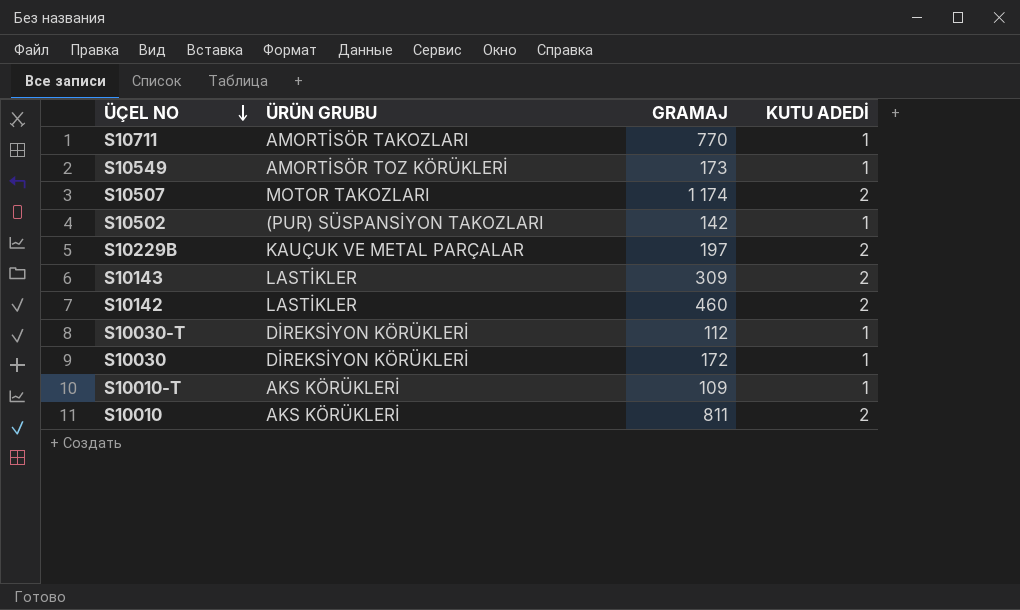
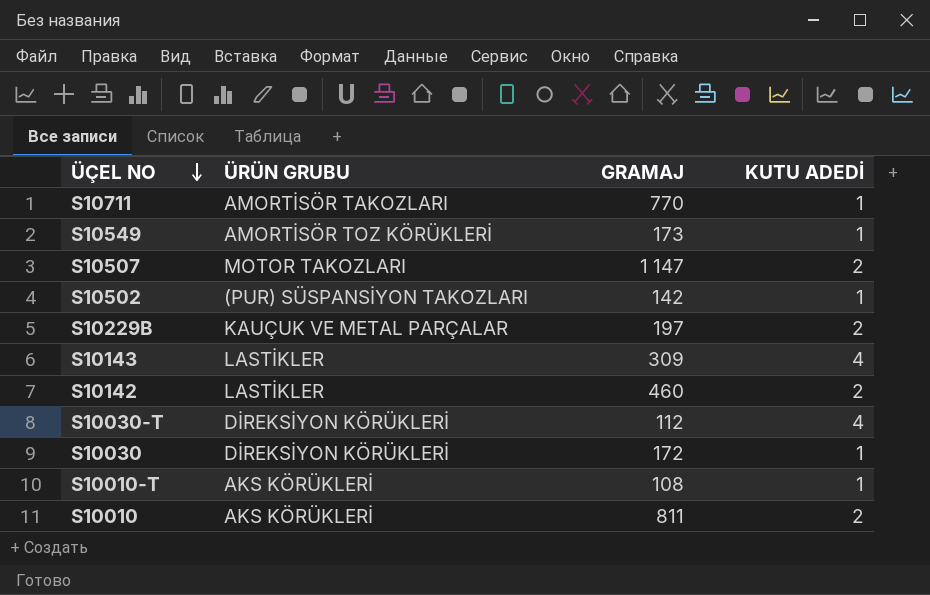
S10507 | GRAMAJ: 1 174 -> 1 147
S10143 | KUTU ADEDİ: 2 -> 4
S10030-T | KUTU ADEDİ: 1 -> 4
S10010-T | GRAMAJ: 109 -> 108

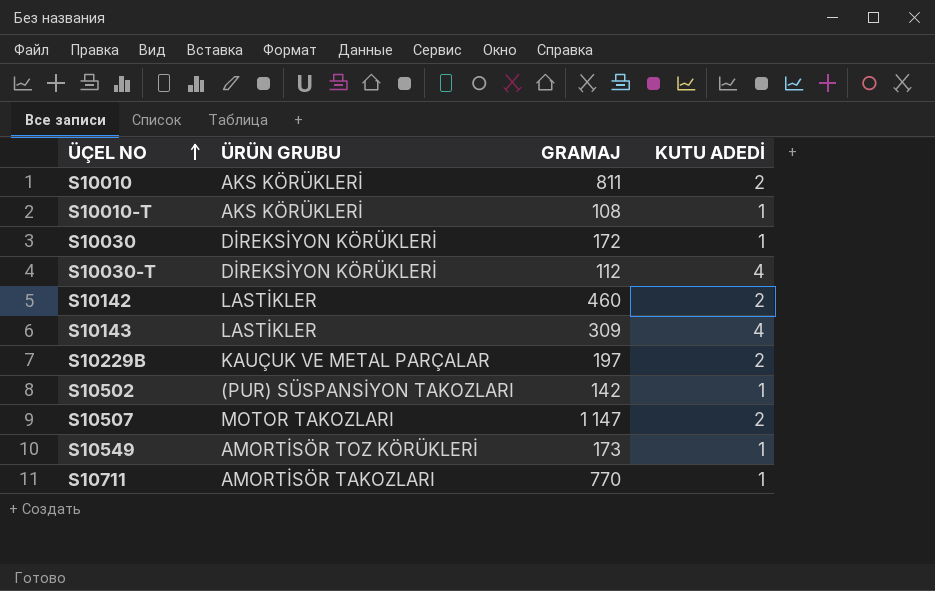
row order: ÜÇEL NO descending -> ÜÇEL NO ascending

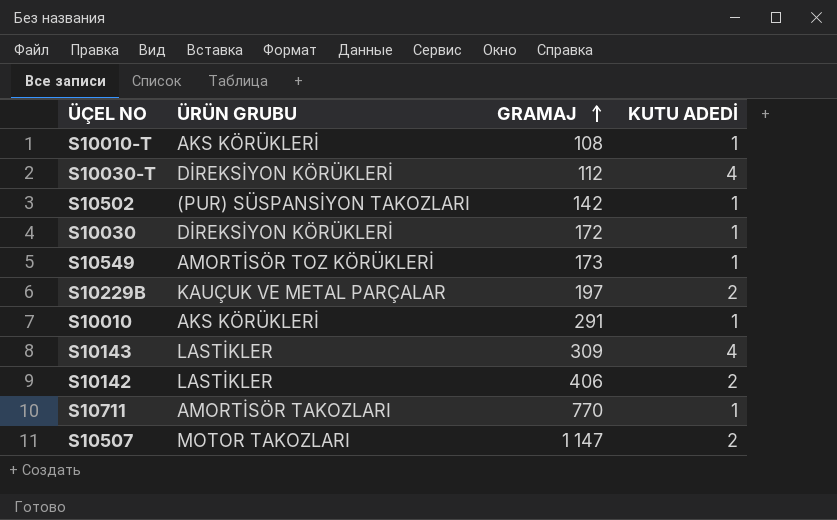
row order: ÜÇEL NO ascending -> GRAMAJ ascending
S10010 | GRAMAJ: 811 -> 291
S10010 | KUTU ADEDİ: 2 -> 1
S10142 | GRAMAJ: 460 -> 406

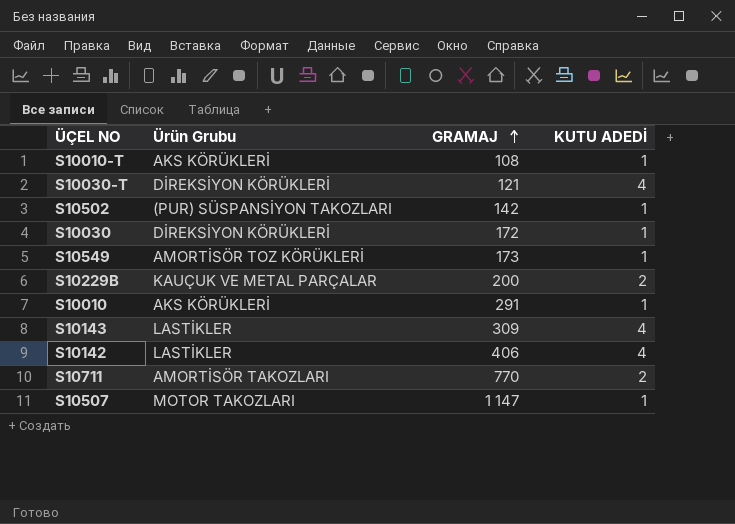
column name: ÜRÜN GRUBU -> Ürün Grubu
S10030-T | GRAMAJ: 112 -> 121
S10229B | GRAMAJ: 197 -> 200
S10142 | KUTU ADEDİ: 2 -> 4
S10711 | KUTU ADEDİ: 1 -> 2
S10507 | KUTU ADEDİ: 2 -> 1

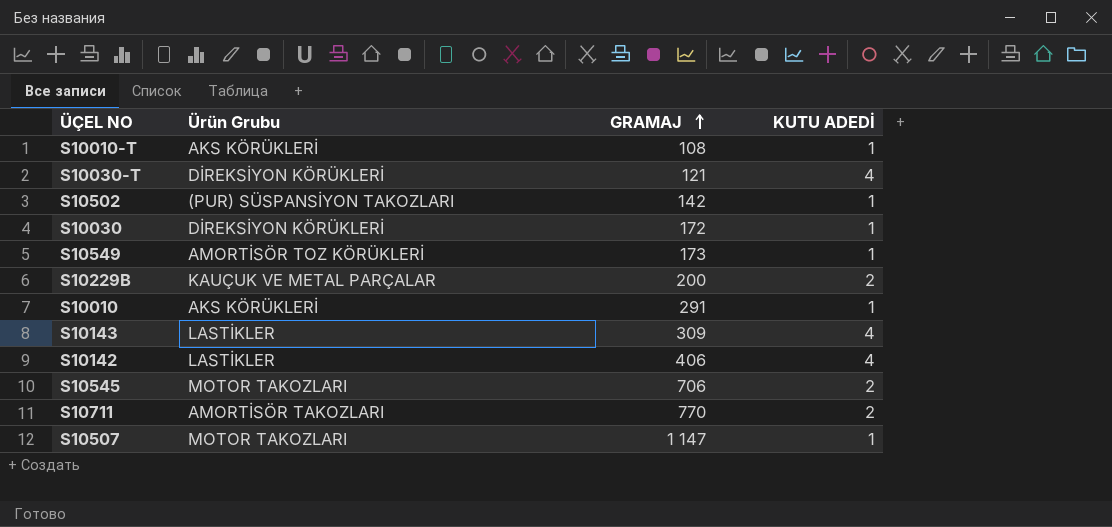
row S10545: none -> MOTOR TAKOZLARI | 706 | 2

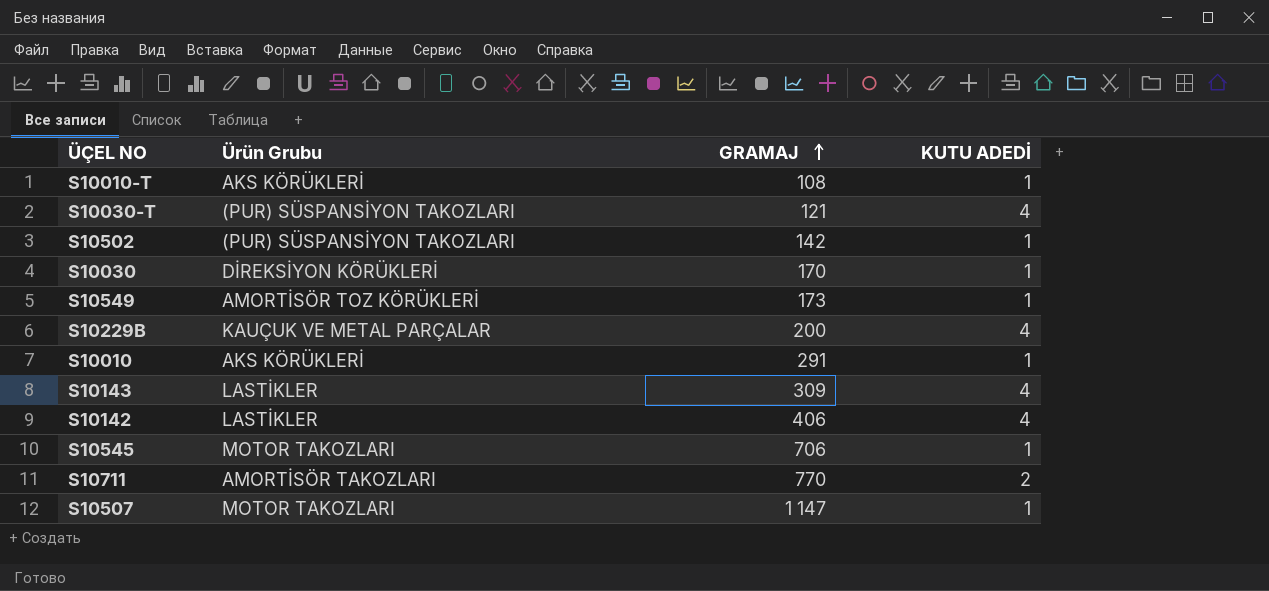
S10030-T | Ürün Grubu: DİREKSİYON KÖRÜKLERİ -> (PUR) SÜSPANSİYON TAKOZLARI
S10030 | GRAMAJ: 172 -> 170
S10229B | KUTU ADEDİ: 2 -> 4
S10545 | KUTU ADEDİ: 2 -> 1

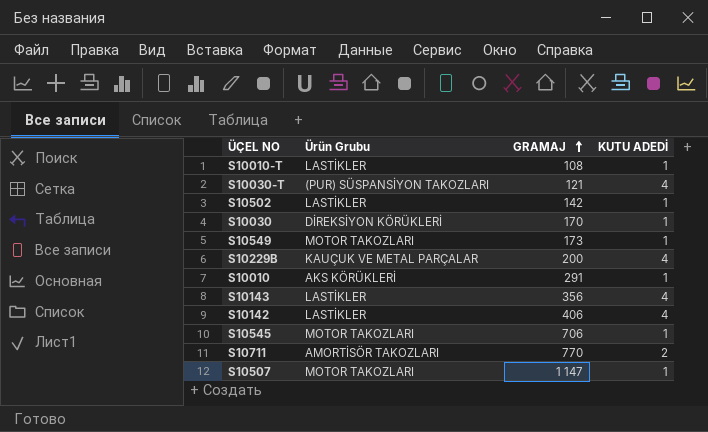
S10010-T | Ürün Grubu: AKS KÖRÜKLERİ -> LASTİKLER
S10502 | Ürün Grubu: (PUR) SÜSPANSİYON TAKOZLARI -> LASTİKLER
S10549 | Ürün Grubu: AMORTİSÖR TOZ KÖRÜKLERİ -> MOTOR TAKOZLARI
S10143 | GRAMAJ: 309 -> 356

